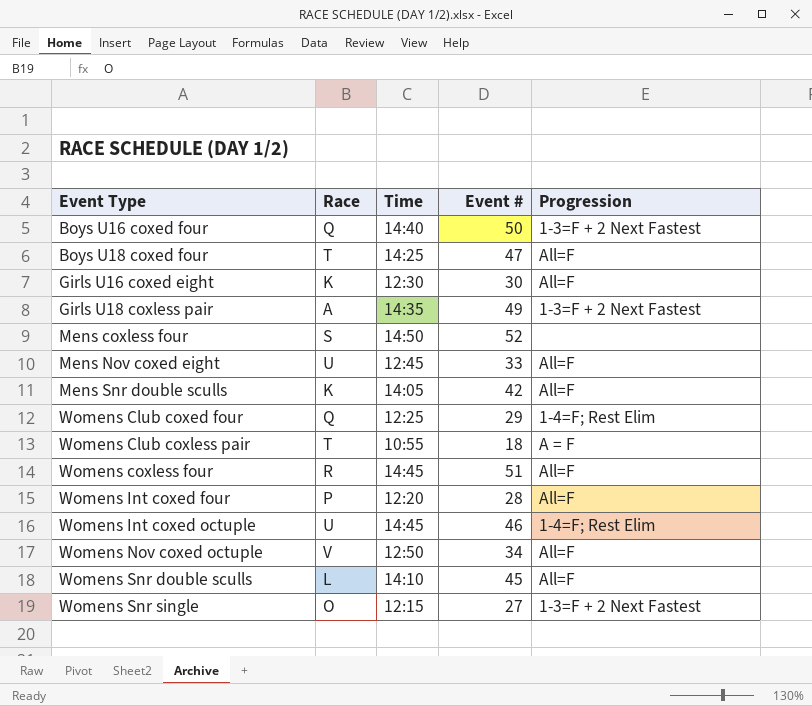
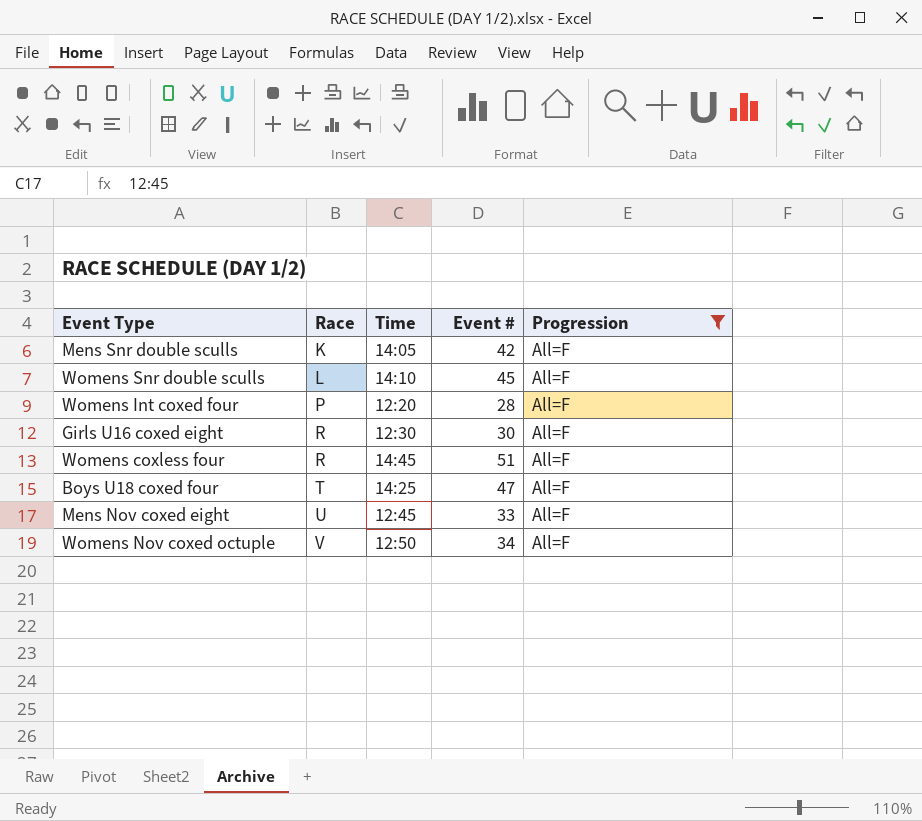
filter: none -> Progression = All=F
row order: Event Type ascending -> Race ascending
Girls U16 coxed eight | Race: K -> R

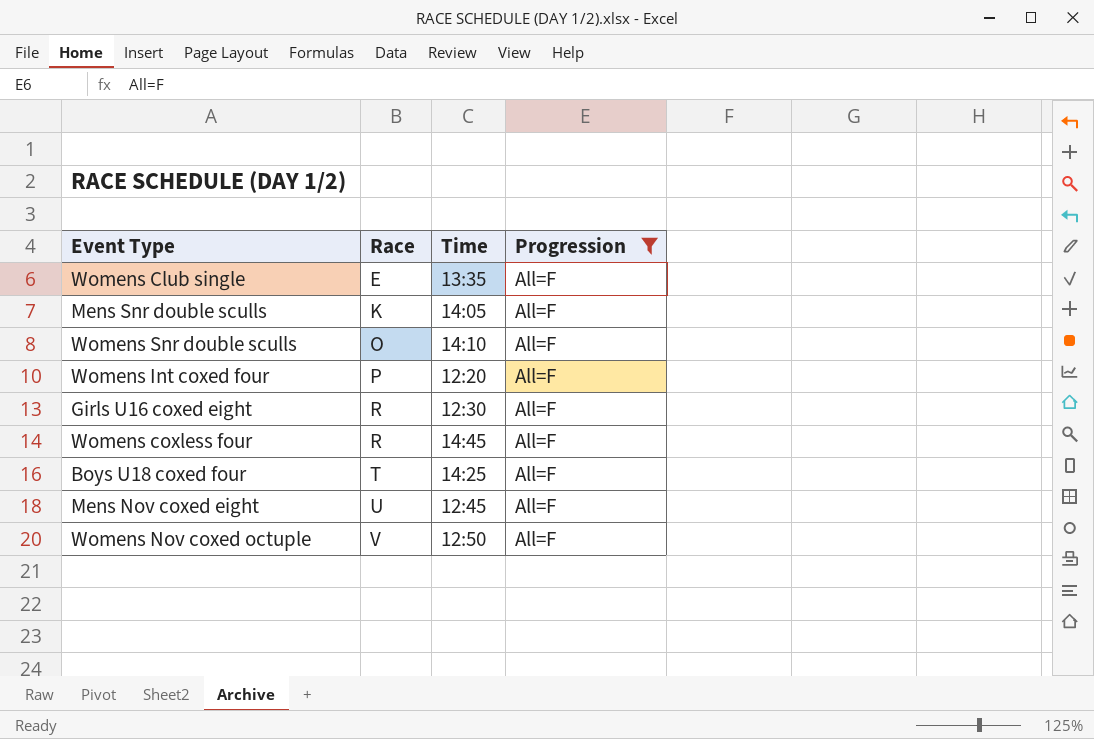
column Event # | position: 4 -> none
row Womens Club single: none -> E | 13:35 | All=F
Womens Snr double sculls | Race: L -> O

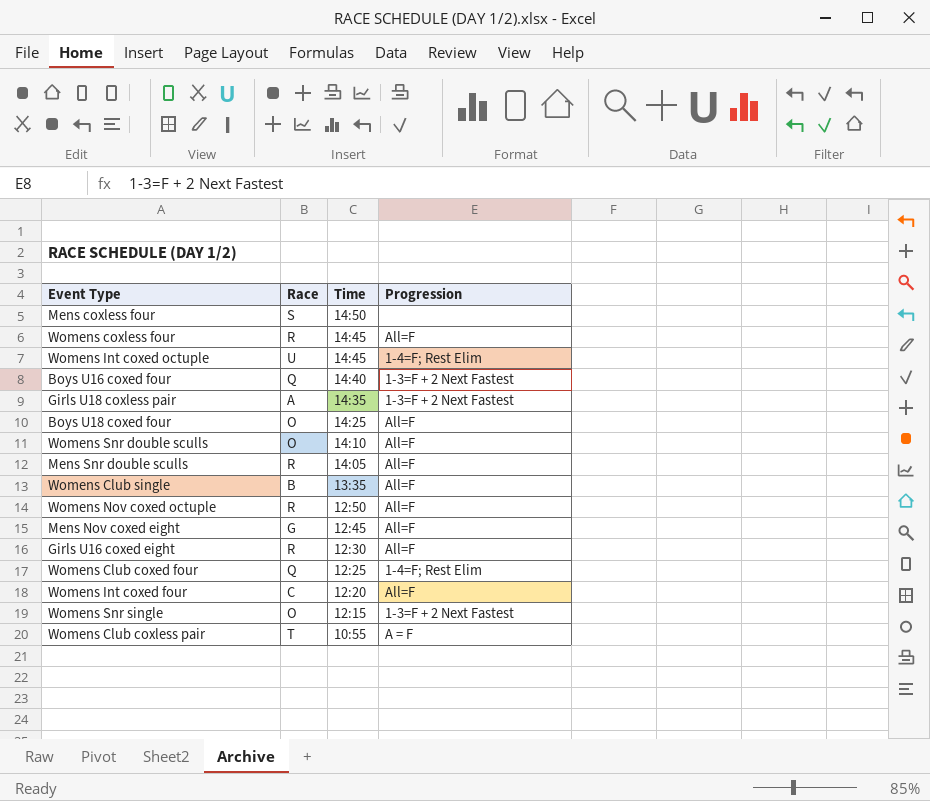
filter: Progression = All=F -> none
row order: Race ascending -> Time descending
Boys U18 coxed four | Race: T -> O
Mens Snr double sculls | Race: K -> R
Womens Club single | Race: E -> B
Womens Nov coxed octuple | Race: V -> R
Mens Nov coxed eight | Race: U -> G
Womens Int coxed four | Race: P -> C

